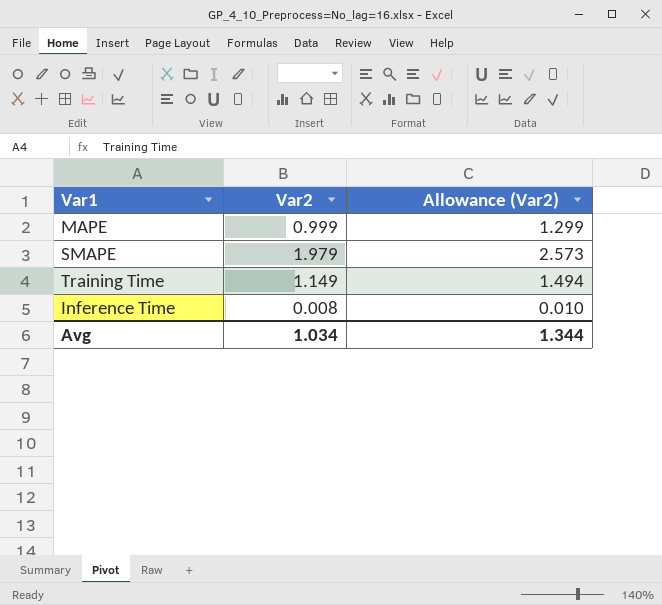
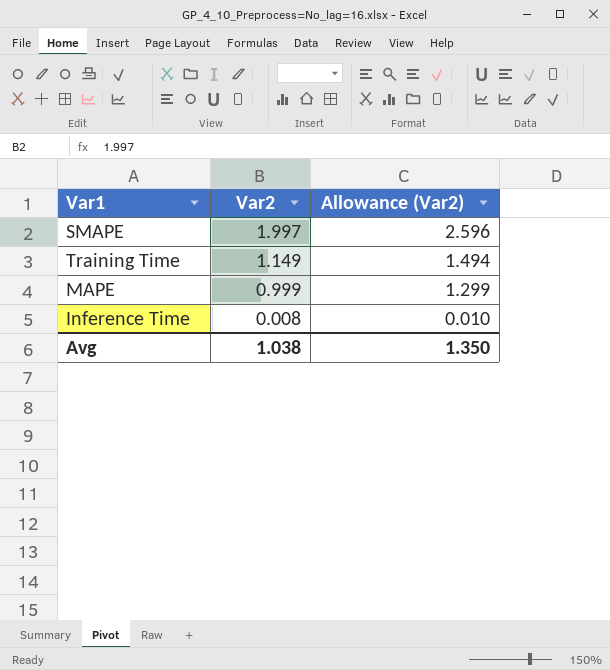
row order: none -> Var2 descending
SMAPE | Var2: 1.979 -> 1.997
SMAPE | Allowance (Var2): 2.573 -> 2.596
Avg | Var2: 1.034 -> 1.038
Avg | Allowance (Var2): 1.344 -> 1.350

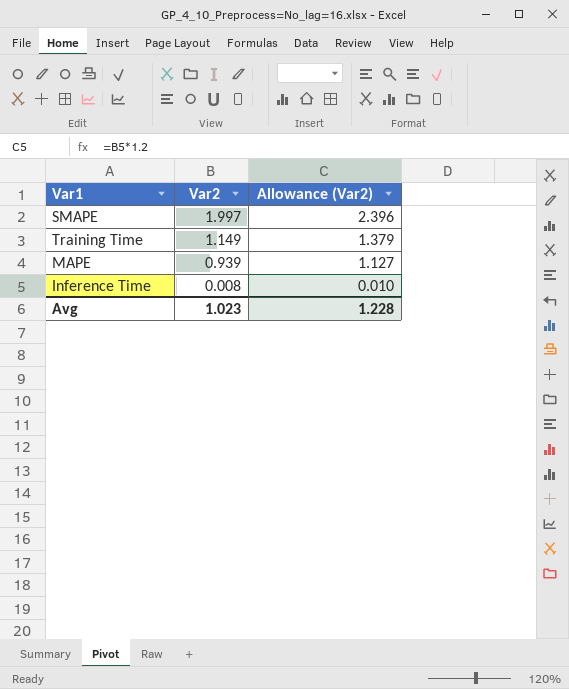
column Allowance (Var2) | formula: [Var2] * 1.3 -> [Var2] * 1.2
MAPE | Var2: 0.999 -> 0.939
Avg | Var2: 1.038 -> 1.023
Avg | Allowance (Var2): 1.350 -> 1.228

